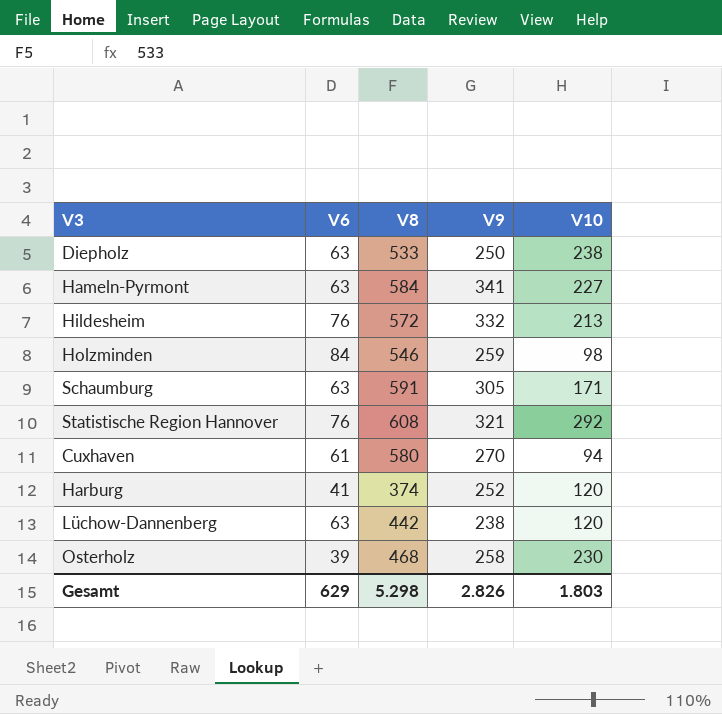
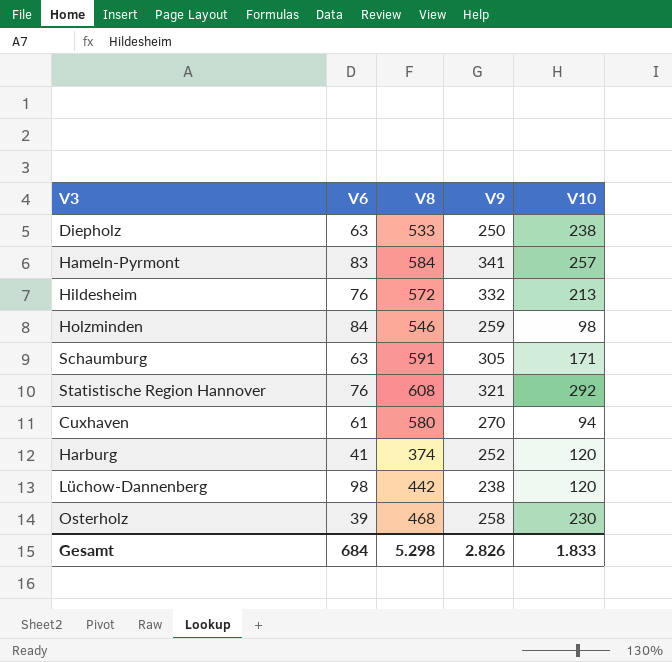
Hameln-Pyrmont | V6: 63 -> 83
Hameln-Pyrmont | V10: 227 -> 257
Lüchow-Dannenberg | V6: 63 -> 98
Gesamt | V6: 629 -> 684
Gesamt | V10: 1.803 -> 1.833

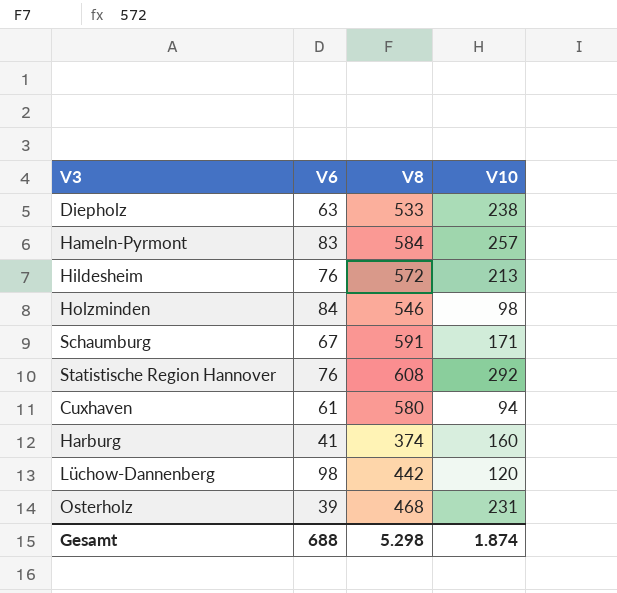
column V9 | position: 4 -> none
Schaumburg | V6: 63 -> 67
Harburg | V10: 120 -> 160
Osterholz | V10: 230 -> 231
Gesamt | V6: 684 -> 688
Gesamt | V10: 1.833 -> 1.874

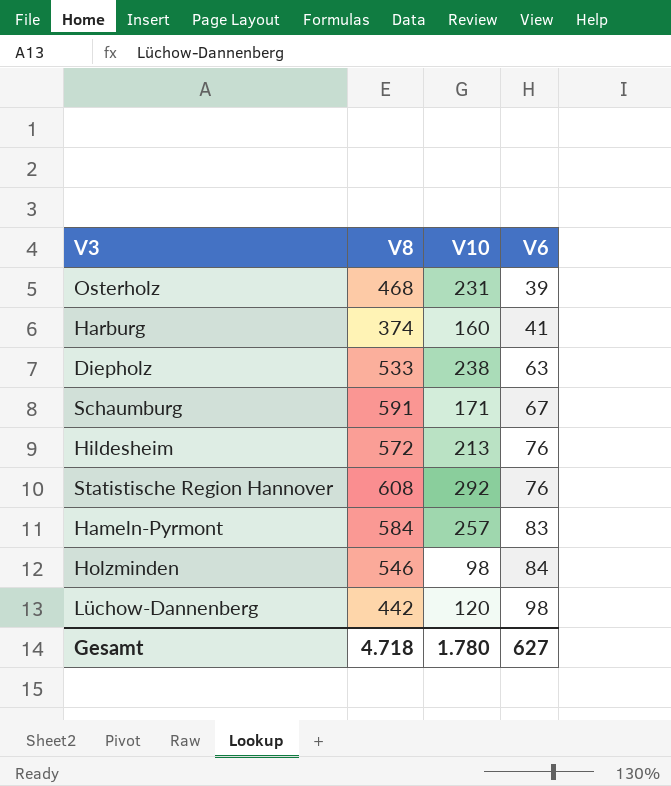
row order: none -> V6 ascending
column V6 | position: 2 -> 4
row Cuxhaven: 61 | 580 | 94 -> none
Gesamt | V8: 5.298 -> 4.718
Gesamt | V10: 1.874 -> 1.780
Gesamt | V6: 688 -> 627

